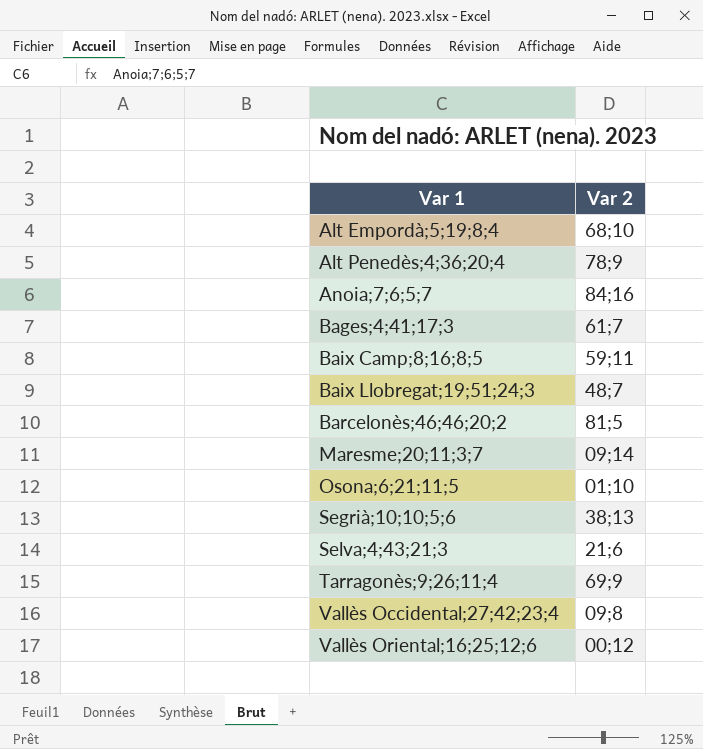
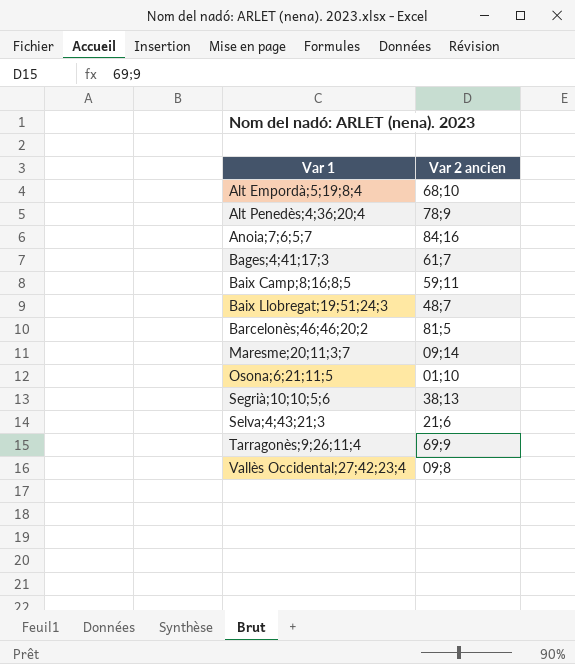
column name: Var 2 -> Var 2 ancien
row Vallès Oriental;16;25;12;6: 00;12 -> none

